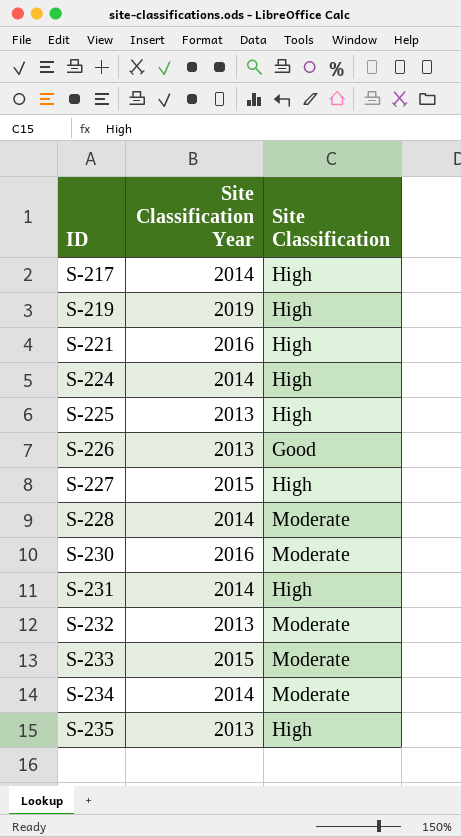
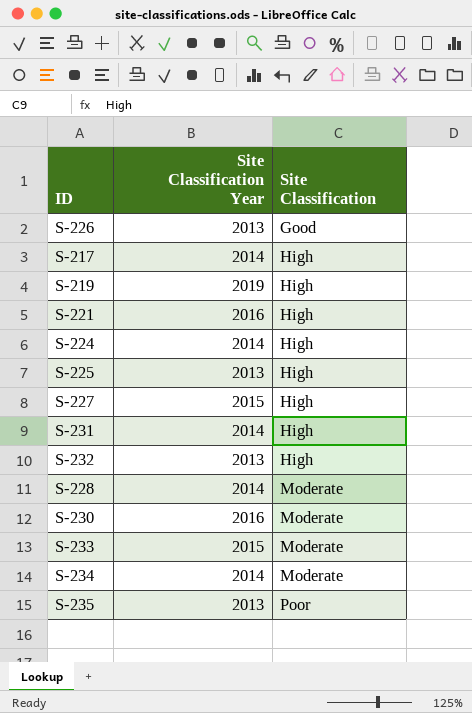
row order: ID ascending -> Site Classification ascending
S-232 | Site Classification: Moderate -> High
S-235 | Site Classification: High -> Poor

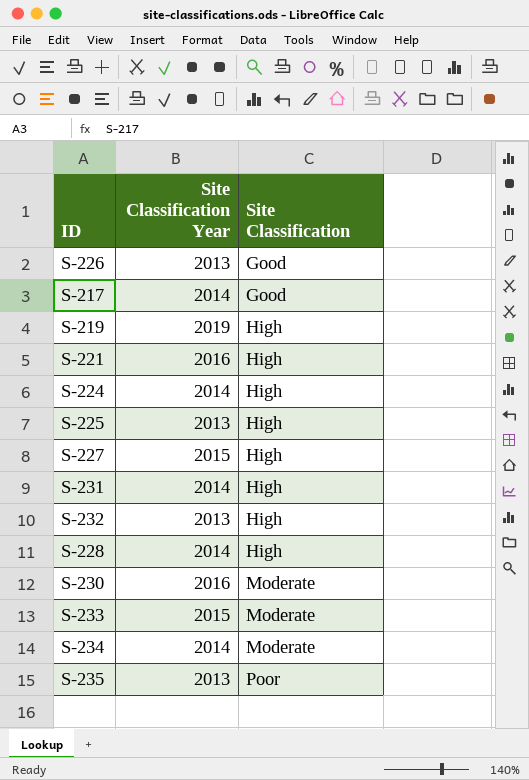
S-217 | Site Classification: High -> Good
S-228 | Site Classification: Moderate -> High

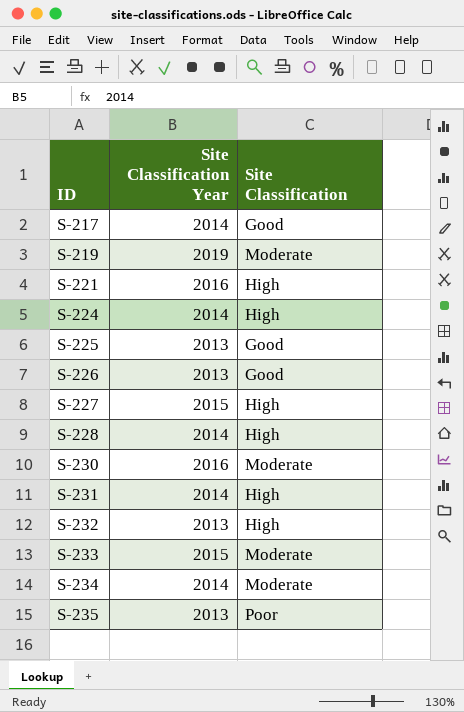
row order: Site Classification ascending -> ID ascending
S-219 | Site Classification: High -> Moderate
S-225 | Site Classification: High -> Good

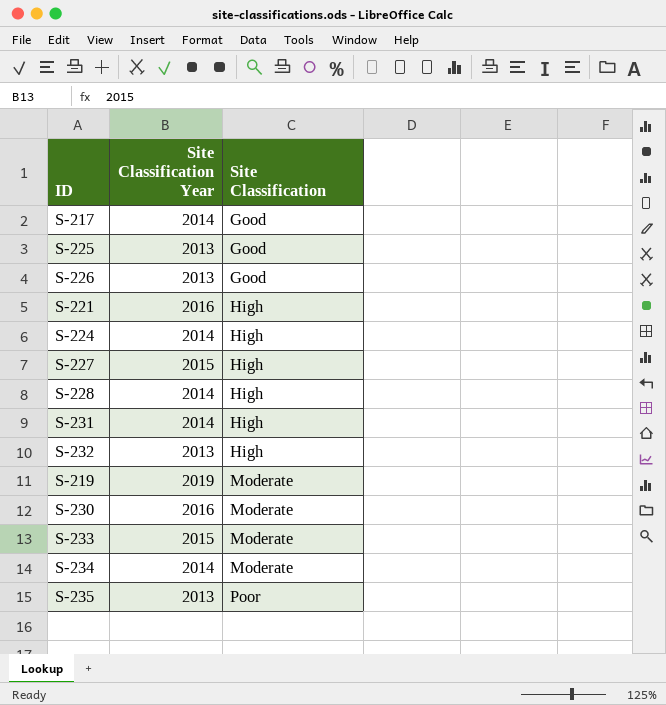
row order: ID ascending -> Site Classification ascending

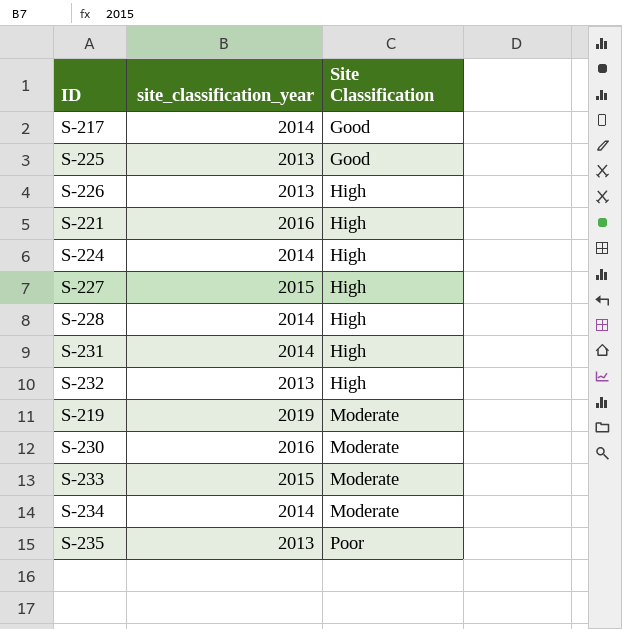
column name: Site Classification Year -> site_classification_year
S-226 | Site Classification: Good -> High

